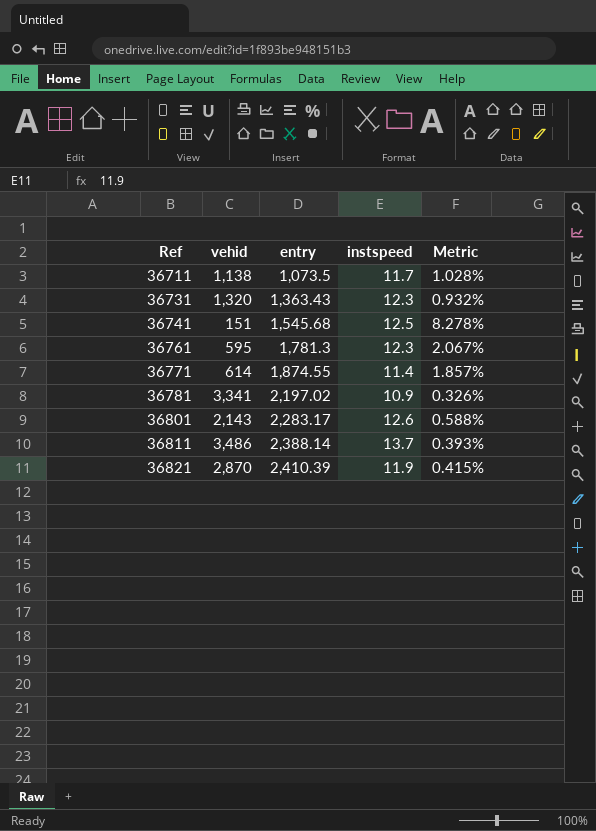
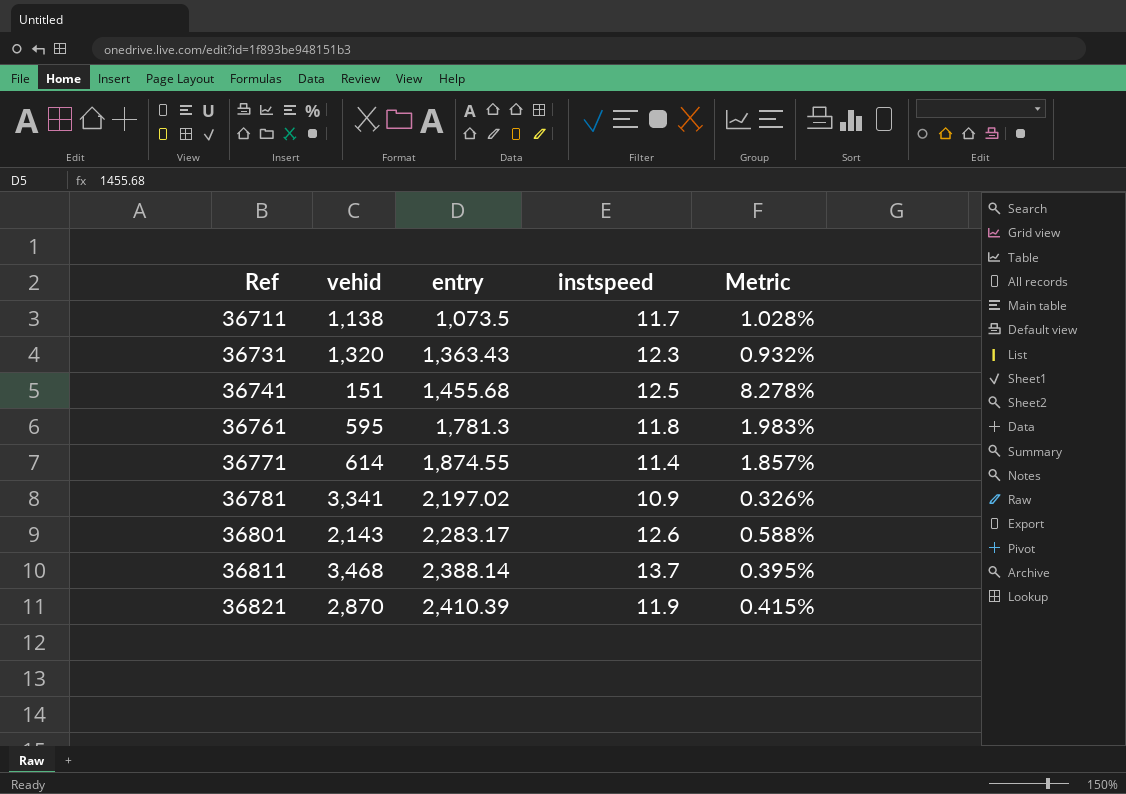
36741 | entry: 1,545.68 -> 1,455.68
36761 | instspeed: 12.3 -> 11.8
36761 | Metric: 2.067% -> 1.983%
36811 | vehid: 3,486 -> 3,468
36811 | Metric: 0.393% -> 0.395%

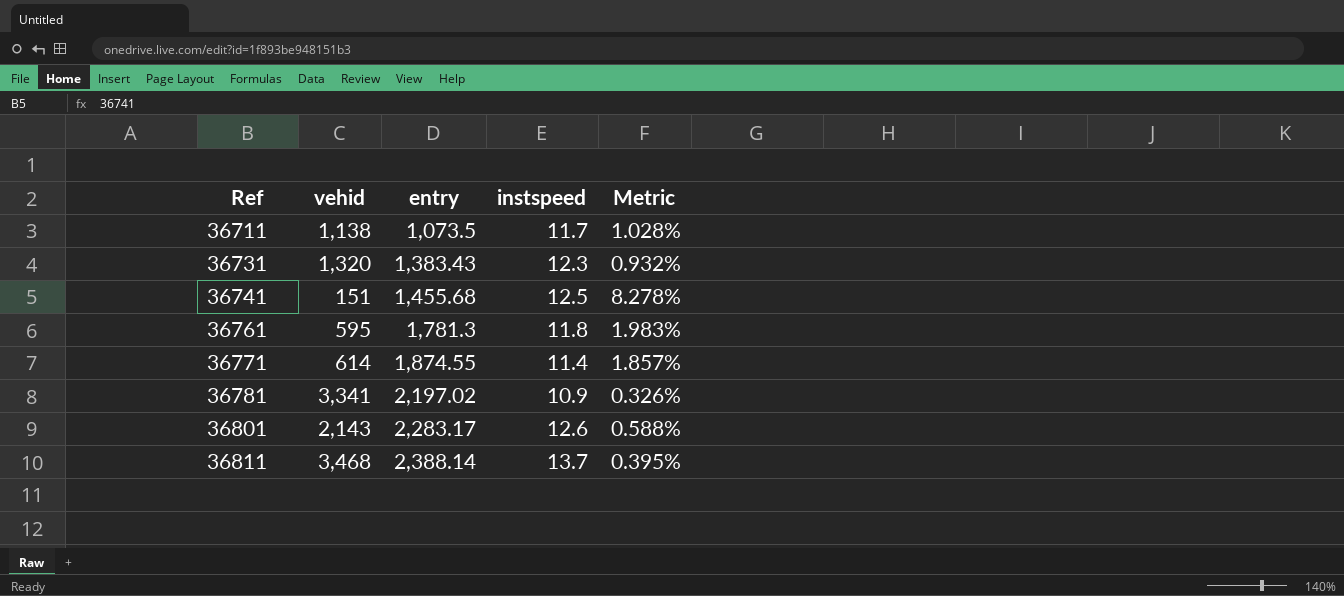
row 36821: 2,870 | 2,410.39 | 11.9 | 0.415% -> none
36731 | entry: 1,363.43 -> 1,383.43

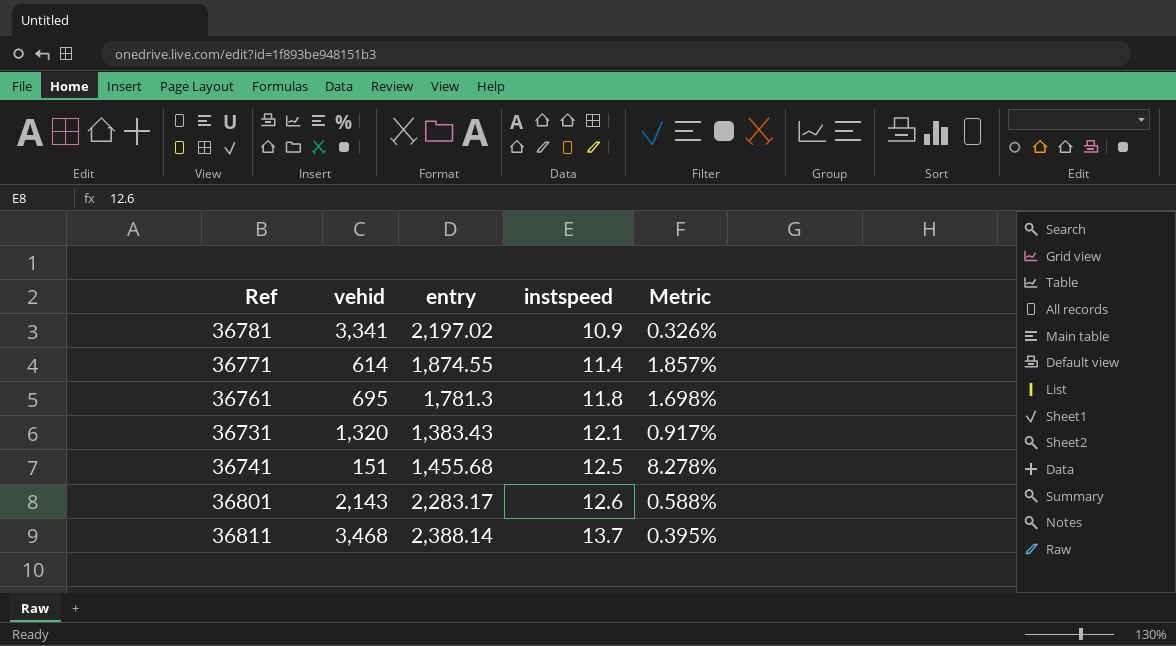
row order: Ref ascending -> instspeed ascending
row 36711: 1,138 | 1,073.5 | 11.7 | 1.028% -> none
36761 | vehid: 595 -> 695
36761 | Metric: 1.983% -> 1.698%
36731 | instspeed: 12.3 -> 12.1
36731 | Metric: 0.932% -> 0.917%

